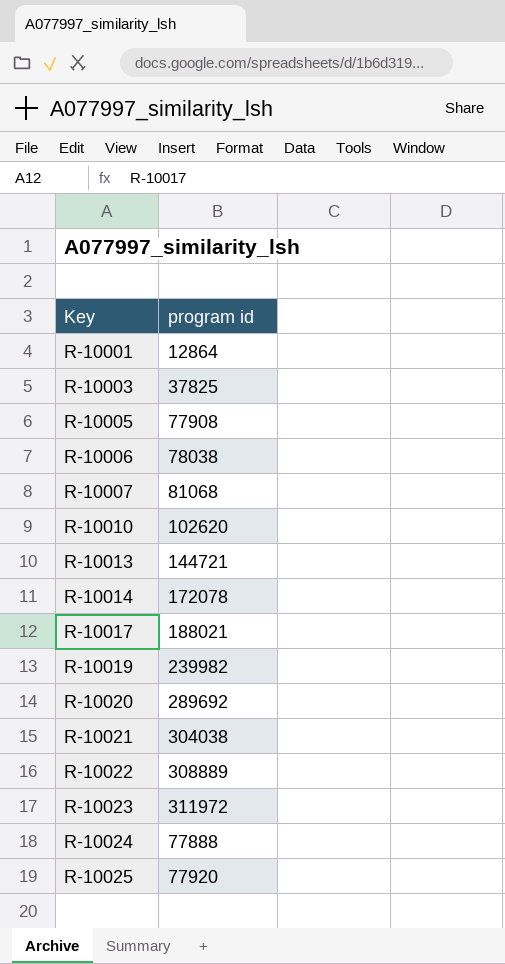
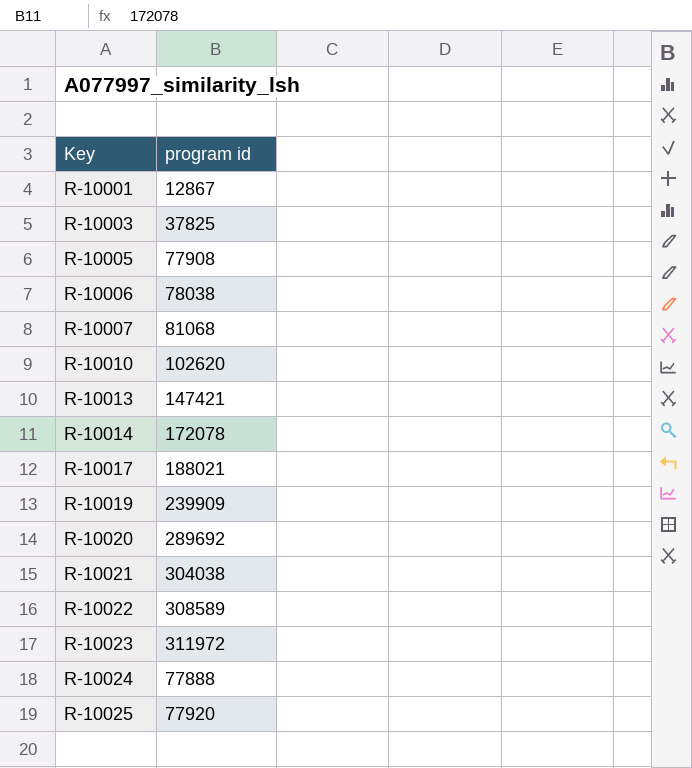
R-10001 | program id: 12864 -> 12867
R-10013 | program id: 144721 -> 147421
R-10019 | program id: 239982 -> 239909
R-10022 | program id: 308889 -> 308589

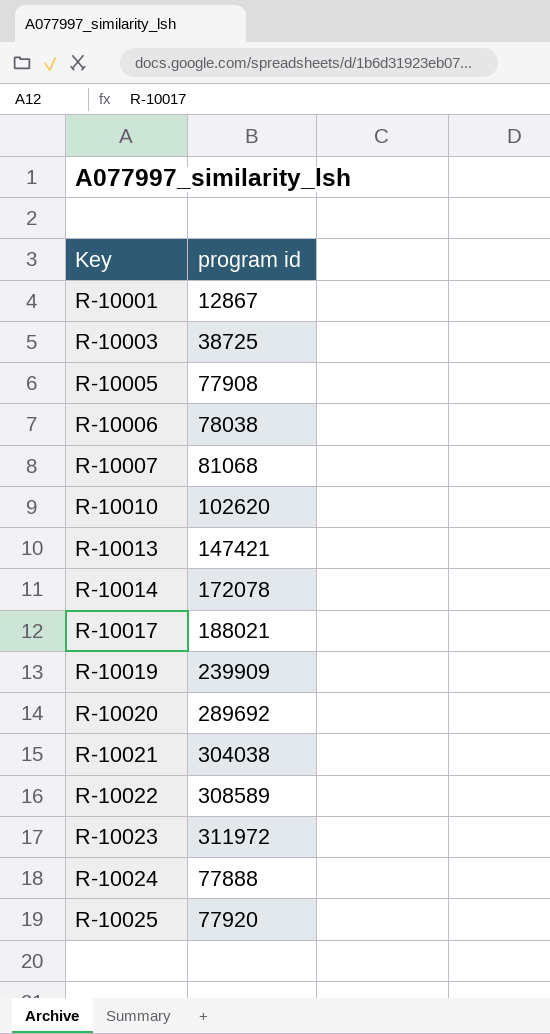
R-10003 | program id: 37825 -> 38725

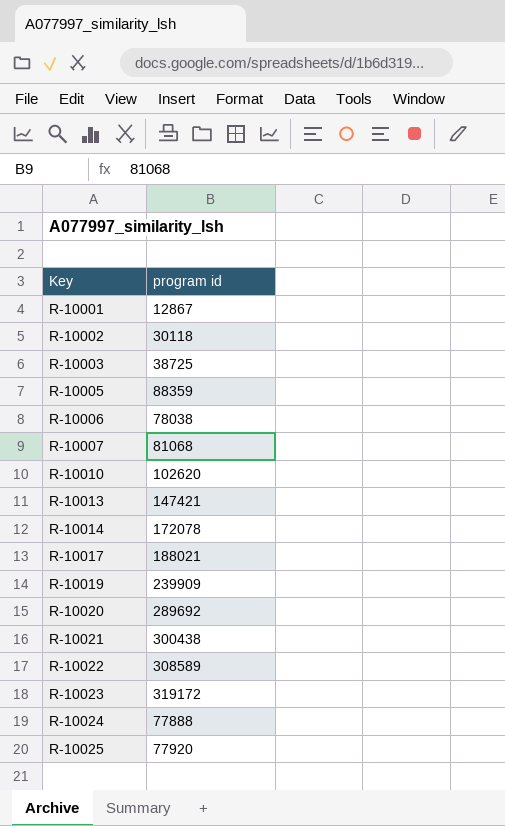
row R-10002: none -> 30118
R-10005 | program id: 77908 -> 88359
R-10021 | program id: 304038 -> 300438
R-10023 | program id: 311972 -> 319172

